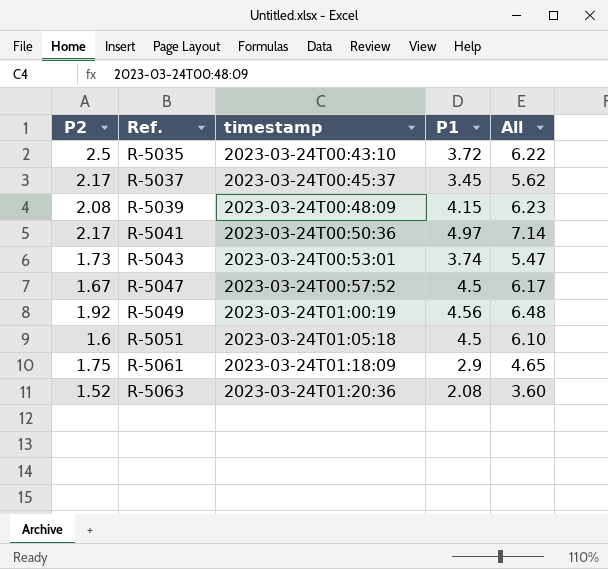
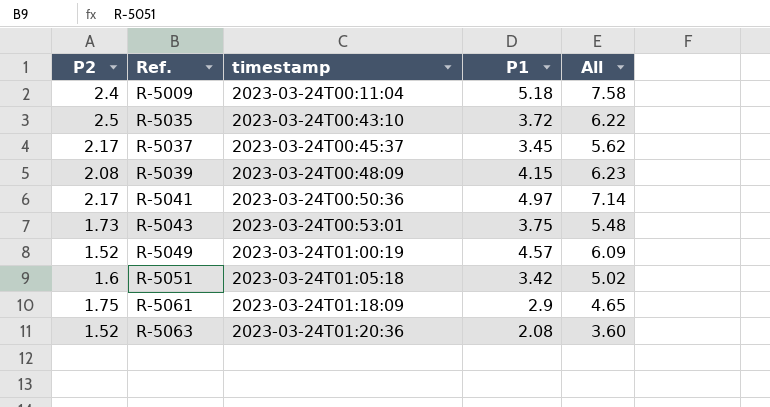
row R-5047: 1.67 | 2023-03-24T00:57:52 | 4.5 | 6.17 -> none
row R-5009: none -> 2.4 | 2023-03-24T00:11:04 | 5.18 | 7.58
R-5043 | P1: 3.74 -> 3.75
R-5043 | All: 5.47 -> 5.48
R-5049 | P2: 1.92 -> 1.52
R-5049 | P1: 4.56 -> 4.57
R-5049 | All: 6.48 -> 6.09
R-5051 | P1: 4.5 -> 3.42
R-5051 | All: 6.10 -> 5.02

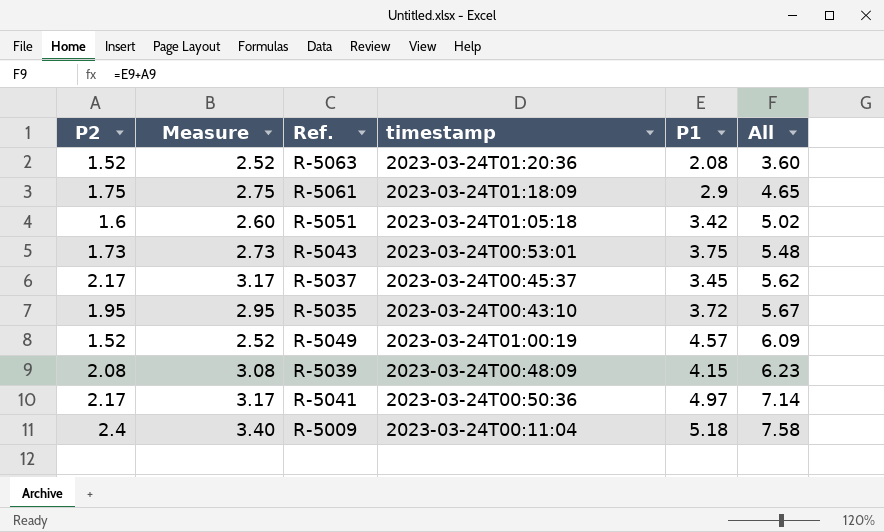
row order: Ref. ascending -> All ascending
column Measure | formula: none -> [P2] + 1
R-5035 | P2: 2.5 -> 1.95
R-5035 | All: 6.22 -> 5.67

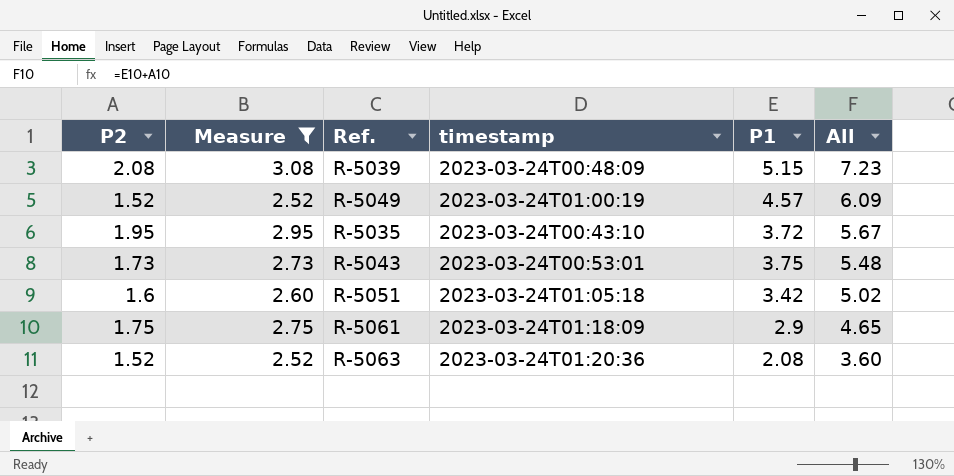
filter: none -> Measure <= 3.08
row order: All ascending -> All descending
R-5039 | P1: 4.15 -> 5.15
R-5039 | All: 6.23 -> 7.23

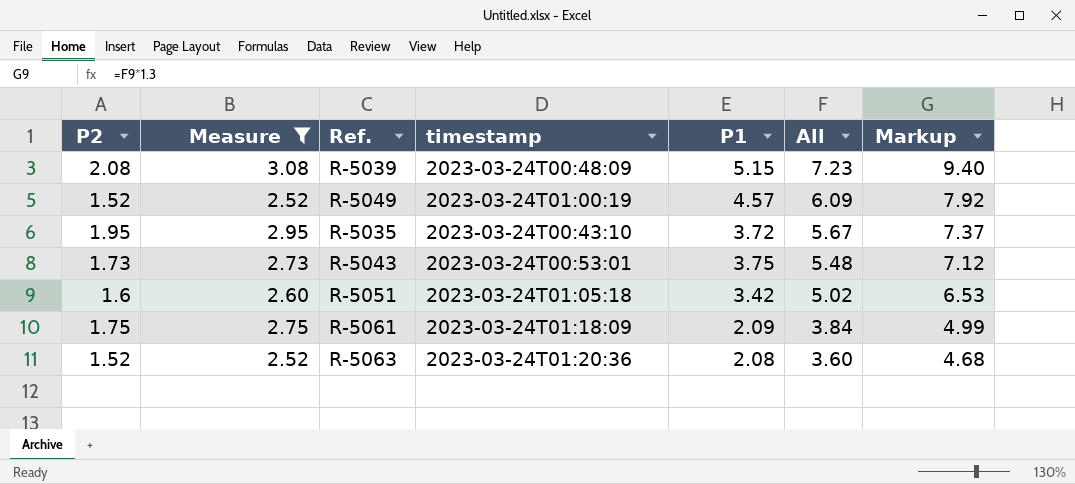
column Markup | formula: none -> [All] * 1.3
R-5061 | P1: 2.9 -> 2.09
R-5061 | All: 4.65 -> 3.84

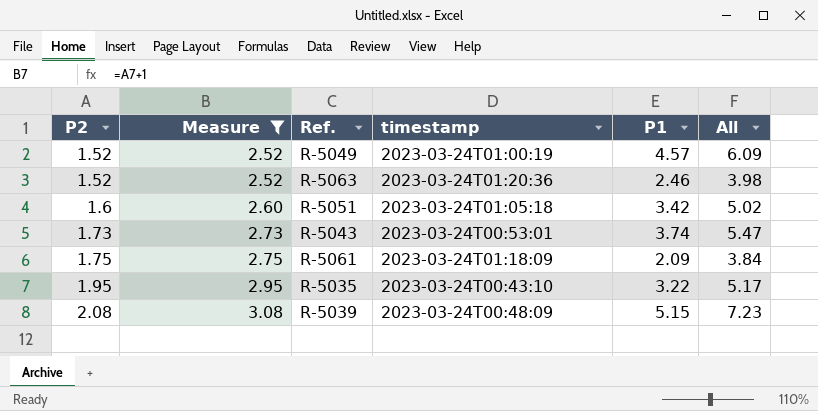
row order: All descending -> P2 ascending
column Markup | formula: [All] * 1.3 -> none
R-5063 | P1: 2.08 -> 2.46
R-5063 | All: 3.60 -> 3.98
R-5043 | P1: 3.75 -> 3.74
R-5043 | All: 5.48 -> 5.47
R-5035 | P1: 3.72 -> 3.22
R-5035 | All: 5.67 -> 5.17

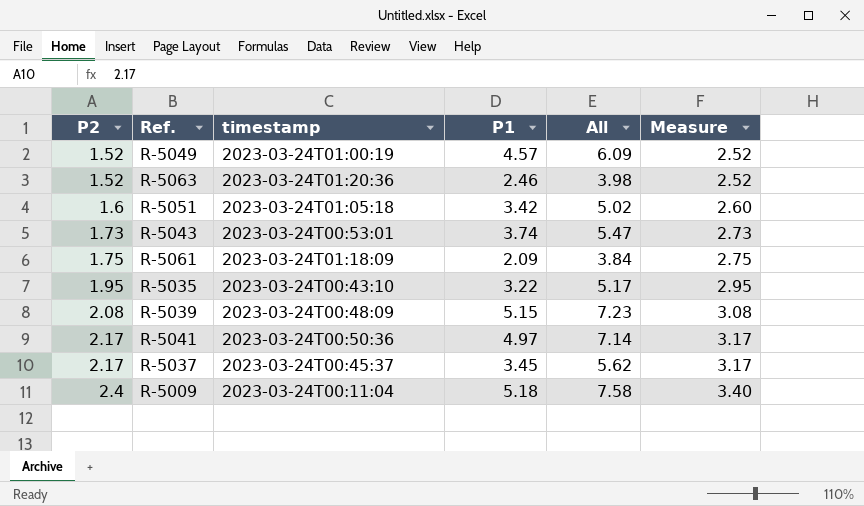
filter: Measure <= 3.08 -> none
column Measure | position: 2 -> 6

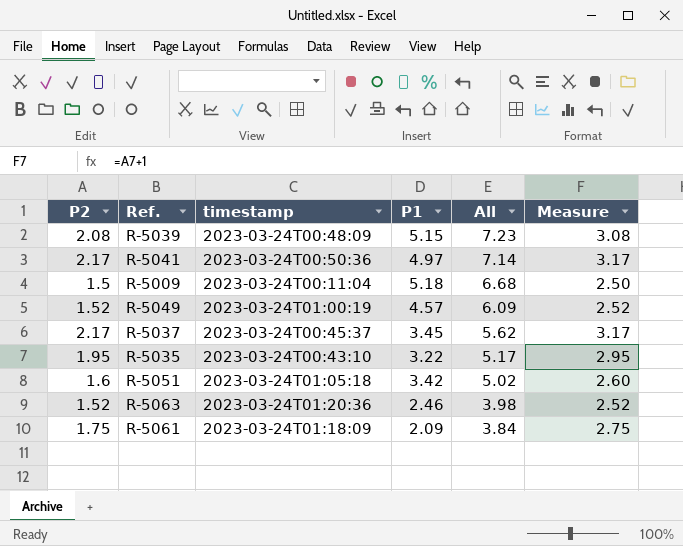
row order: P2 ascending -> All descending
row R-5043: 1.73 | 2023-03-24T00:53:01 | 3.74 | 5.47 | 2.73 -> none
R-5009 | P2: 2.4 -> 1.5
R-5009 | All: 7.58 -> 6.68
R-5009 | Measure: 3.40 -> 2.50

